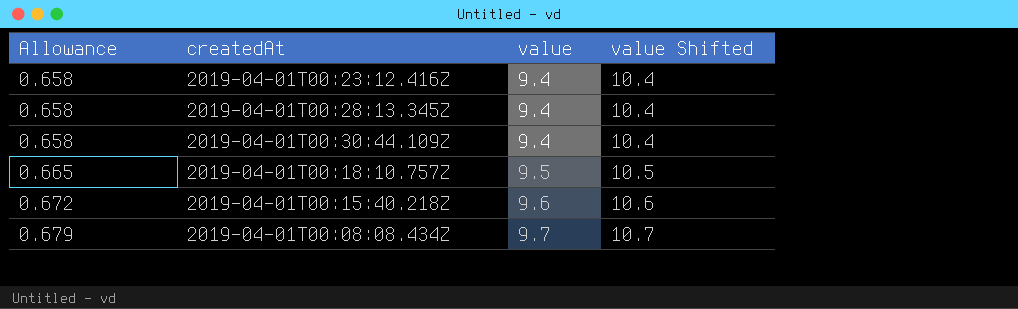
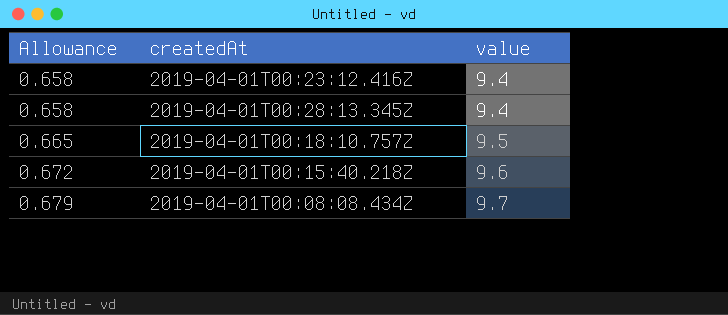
column value Shifted | formula: [value] + 1 -> none
row 2019-04-01T00:30:44.109Z: 0.658 | 9.4 | 10.4 -> none

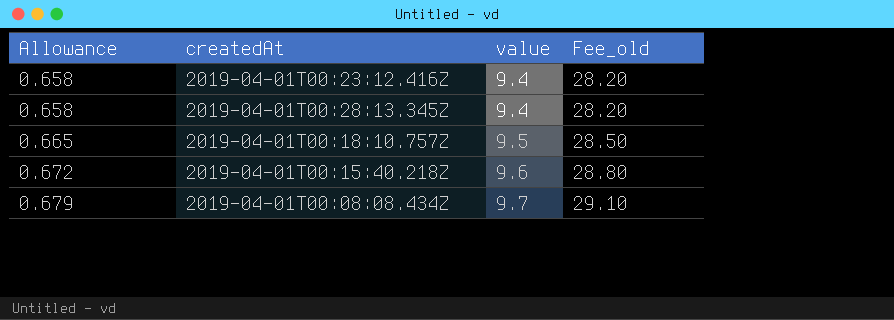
column Fee_old | formula: none -> [value] * 3

